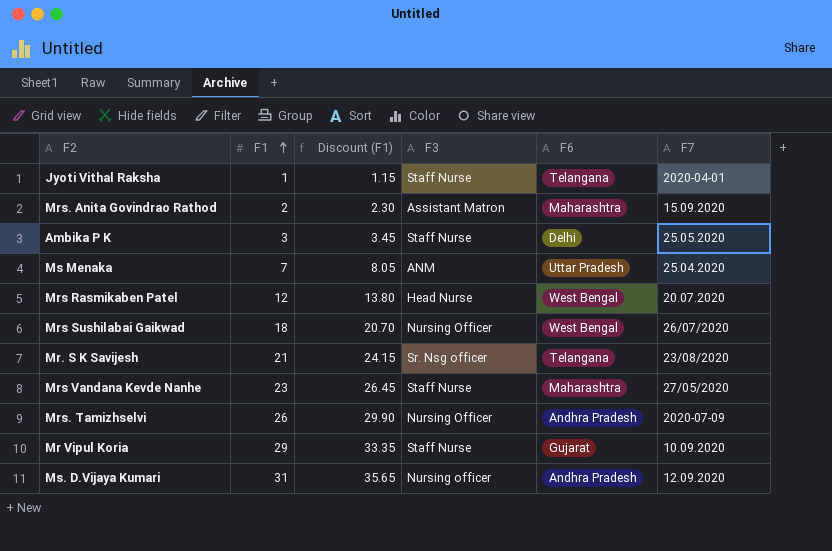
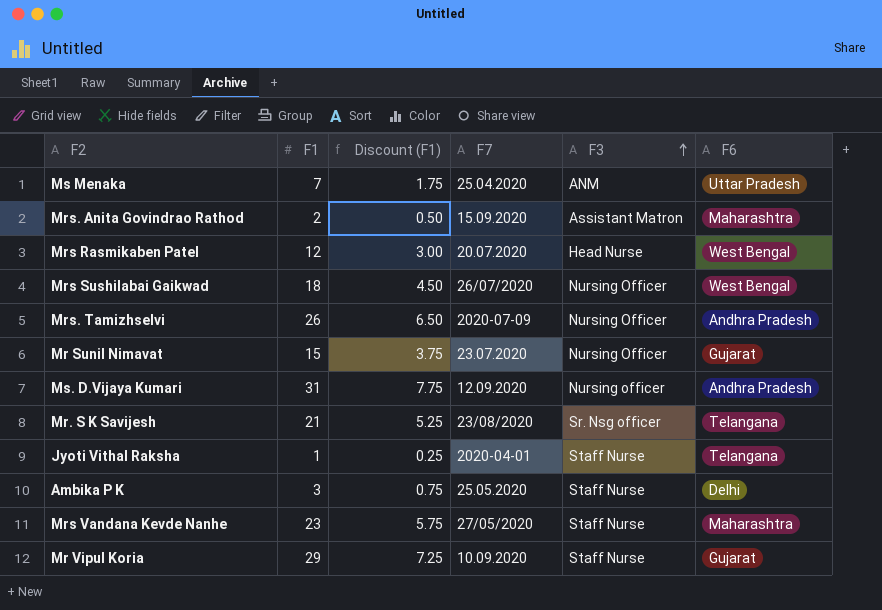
row order: F1 ascending -> F3 ascending
column Discount (F1) | formula: [F1] * 1.15 -> [F1] * 0.25
column F7 | position: 6 -> 4
row Mr Sunil Nimavat: none -> 15 | 3.75 | 23.07.2020 | Nursing Officer | Gujarat

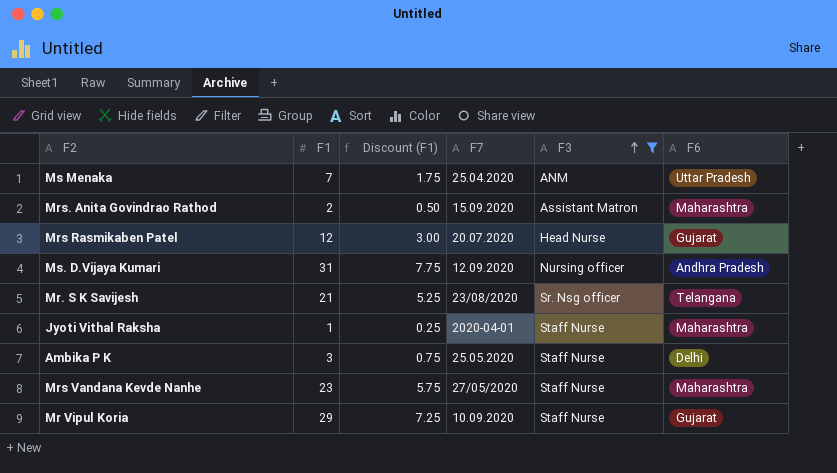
filter: none -> F3 != Nursing Officer
Mrs Rasmikaben Patel | F6: West Bengal -> Gujarat
Jyoti Vithal Raksha | F6: Telangana -> Maharashtra

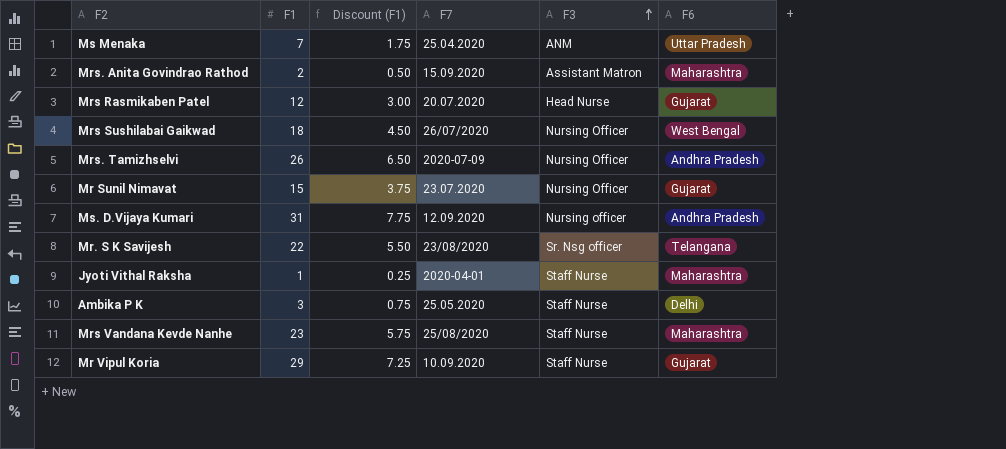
filter: F3 != Nursing Officer -> none
Mr. S K Savijesh | F1: 21 -> 22
Mr. S K Savijesh | Discount (F1): 5.25 -> 5.50
Mrs Vandana Kevde Nanhe | F7: 27/05/2020 -> 25/08/2020

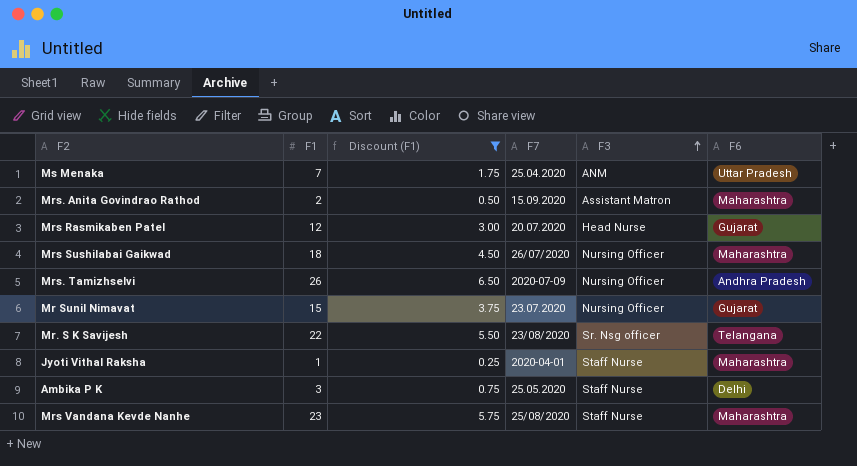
filter: none -> Discount (F1) <= 6.50
Mrs Sushilabai Gaikwad | F6: West Bengal -> Maharashtra

